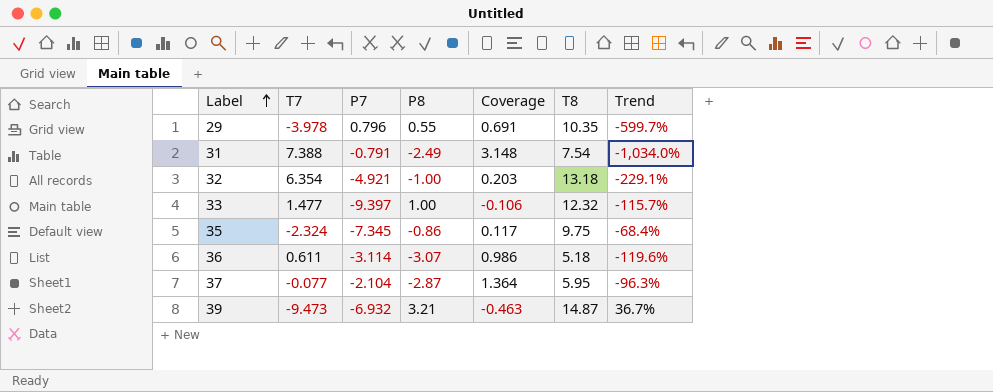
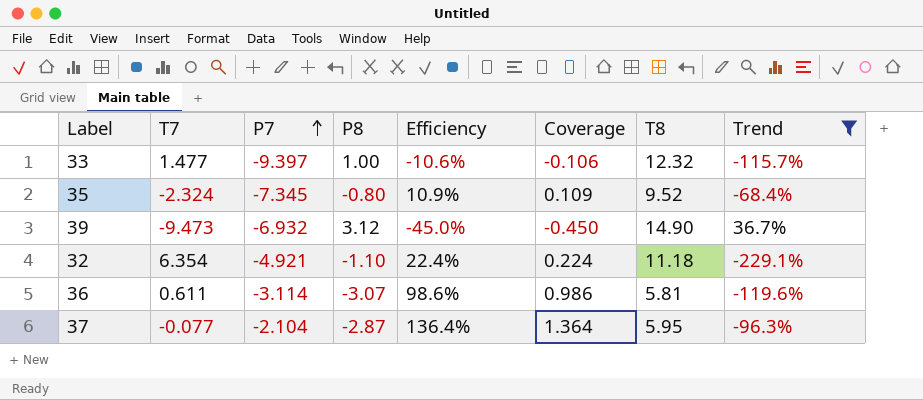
filter: none -> Trend >= -229.1%
row order: Label ascending -> P7 ascending
column Efficiency | formula: none -> [P8] / [P7]
35 | P8: -0.86 -> -0.80
35 | Coverage: 0.117 -> 0.109
35 | T8: 9.75 -> 9.52
39 | P8: 3.21 -> 3.12
39 | Coverage: -0.463 -> -0.450
39 | T8: 14.87 -> 14.90
32 | P8: -1.00 -> -1.10
32 | Coverage: 0.203 -> 0.224
32 | T8: 13.18 -> 11.18
36 | T8: 5.18 -> 5.81

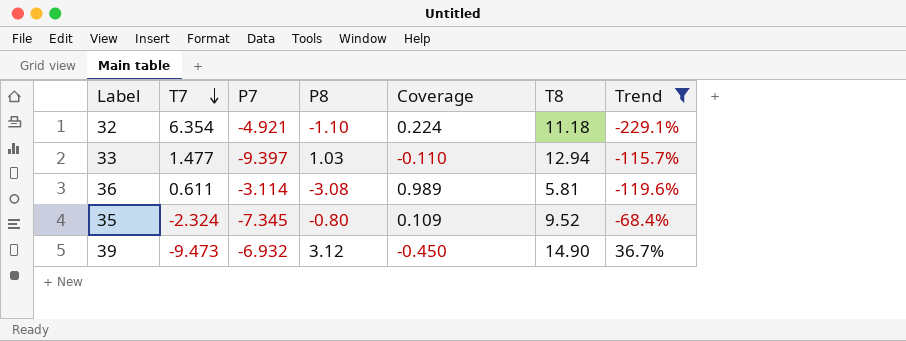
row order: P7 ascending -> T7 descending
column Efficiency | formula: [P8] / [P7] -> none
row 37: -0.077 | -2.104 | -2.87 | 136.4% | 1.364 | 5.95 | -96.3% -> none
33 | P8: 1.00 -> 1.03
33 | Coverage: -0.106 -> -0.110
33 | T8: 12.32 -> 12.94
36 | P8: -3.07 -> -3.08
36 | Coverage: 0.986 -> 0.989

